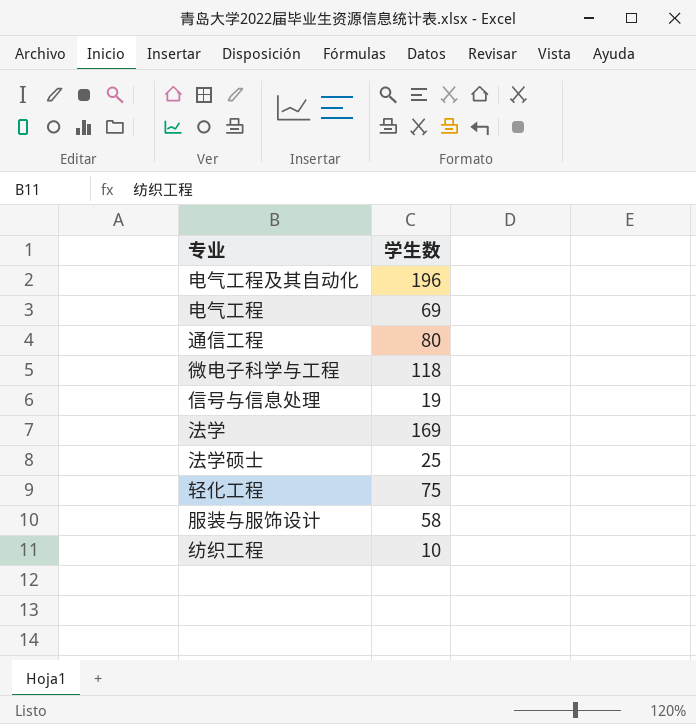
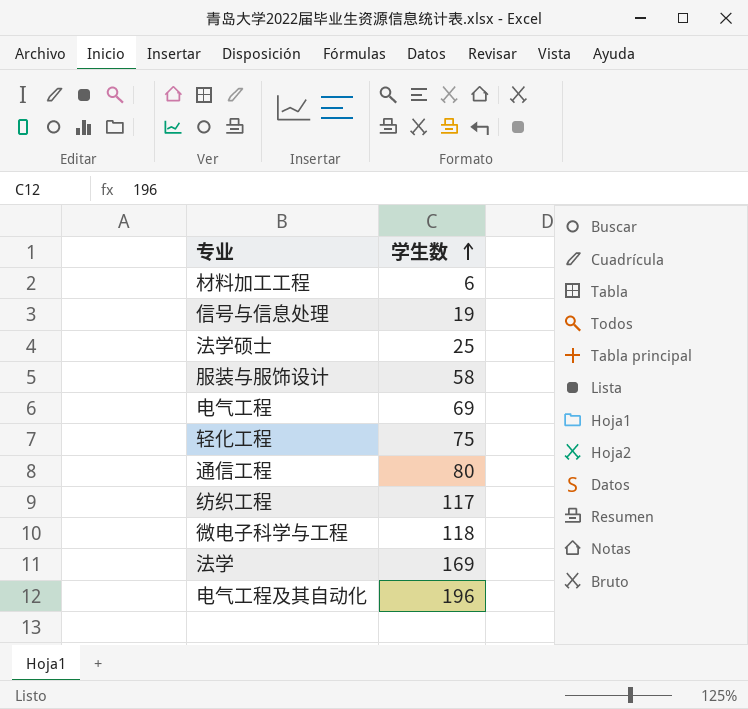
row order: none -> 学生数 ascending
row 材料加工工程: none -> 6
纺织工程 | 学生数: 10 -> 117

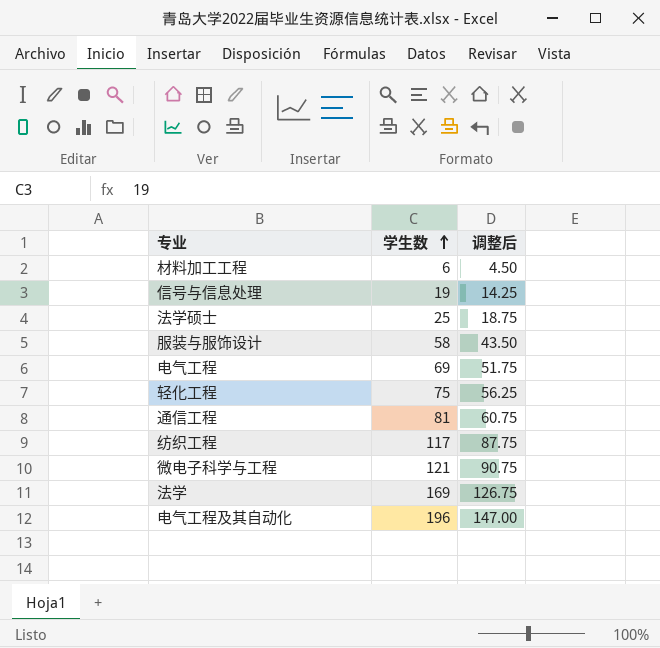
column 调整后 | formula: none -> [学生数] * 0.75
通信工程 | 学生数: 80 -> 81
微电子科学与工程 | 学生数: 118 -> 121

